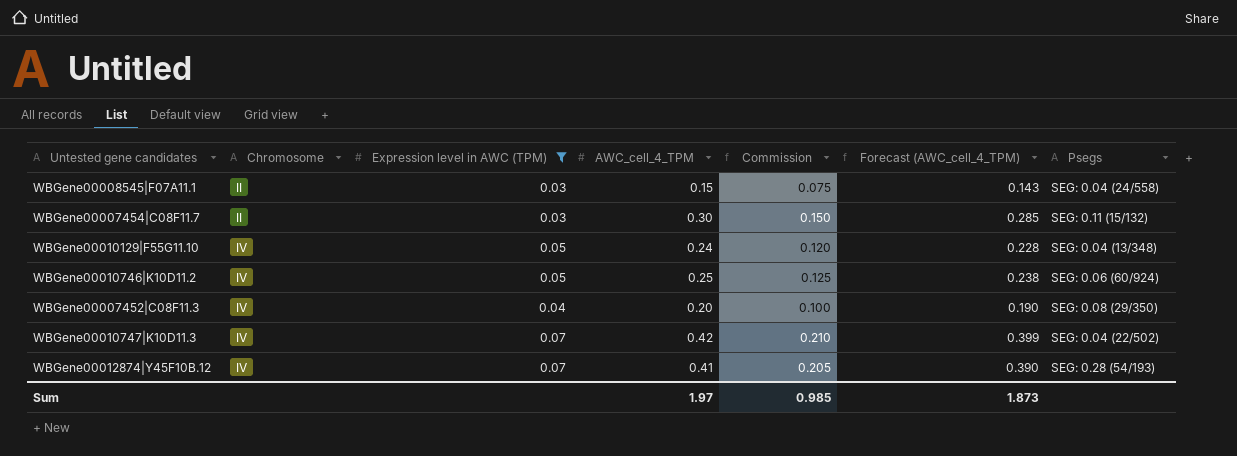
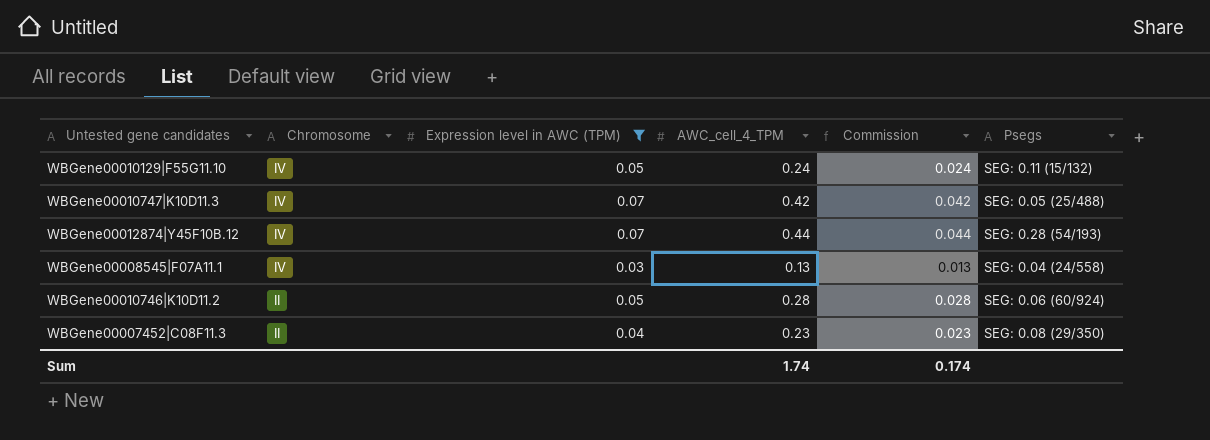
row order: Chromosome ascending -> Chromosome descending
column Forecast (AWC_cell_4_TPM) | formula: [AWC_cell_4_TPM] * 0.95 -> none
column Commission | formula: [AWC_cell_4_TPM] * 0.5 -> [AWC_cell_4_TPM] * 0.1
row WBGene00007454|C08F11.7: II | 0.03 | 0.30 | 0.150 | 0.285 | SEG: 0.11 (15/132) -> none
WBGene00010129|F55G11.10 | Psegs: SEG: 0.04 (13/348) -> SEG: 0.11 (15/132)
WBGene00010747|K10D11.3 | Psegs: SEG: 0.04 (22/502) -> SEG: 0.05 (25/488)
WBGene00012874|Y45F10B.12 | AWC_cell_4_TPM: 0.41 -> 0.44
WBGene00008545|F07A11.1 | Chromosome: II -> IV
WBGene00008545|F07A11.1 | AWC_cell_4_TPM: 0.15 -> 0.13
WBGene00010746|K10D11.2 | Chromosome: IV -> II
WBGene00010746|K10D11.2 | AWC_cell_4_TPM: 0.25 -> 0.28
WBGene00007452|C08F11.3 | Chromosome: IV -> II
WBGene00007452|C08F11.3 | AWC_cell_4_TPM: 0.20 -> 0.23
Sum | AWC_cell_4_TPM: 1.97 -> 1.74
Sum | Commission: 0.985 -> 0.174

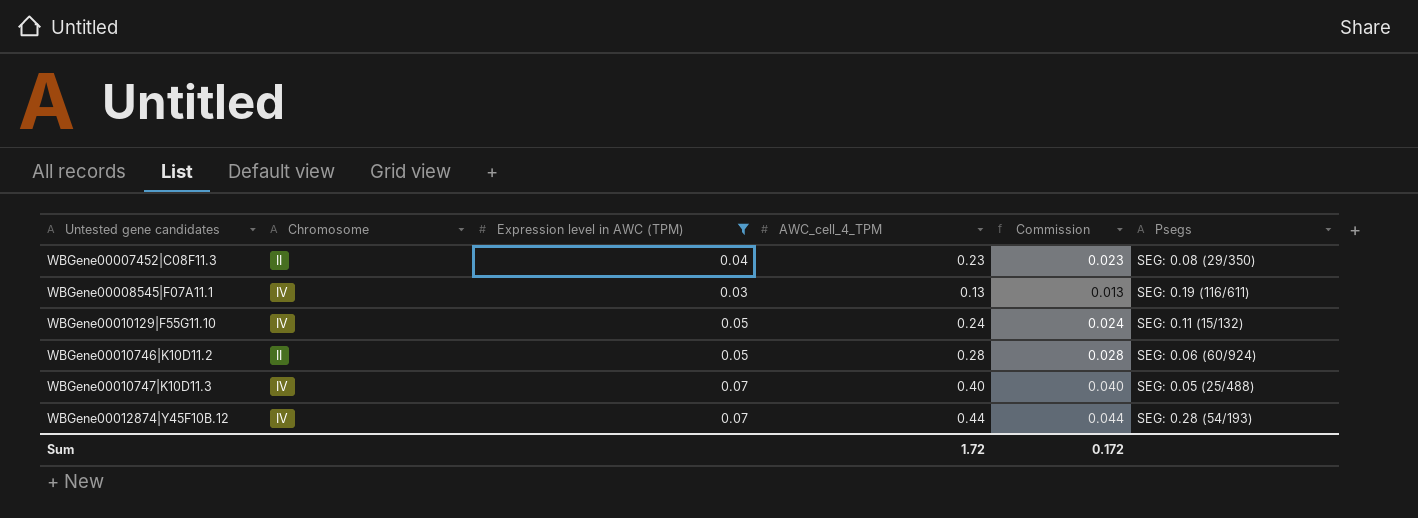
row order: Chromosome descending -> Untested gene candidates ascending
WBGene00008545|F07A11.1 | Psegs: SEG: 0.04 (24/558) -> SEG: 0.19 (116/611)
WBGene00010747|K10D11.3 | AWC_cell_4_TPM: 0.42 -> 0.40
WBGene00010747|K10D11.3 | Commission: 0.042 -> 0.040
Sum | AWC_cell_4_TPM: 1.74 -> 1.72
Sum | Commission: 0.174 -> 0.172

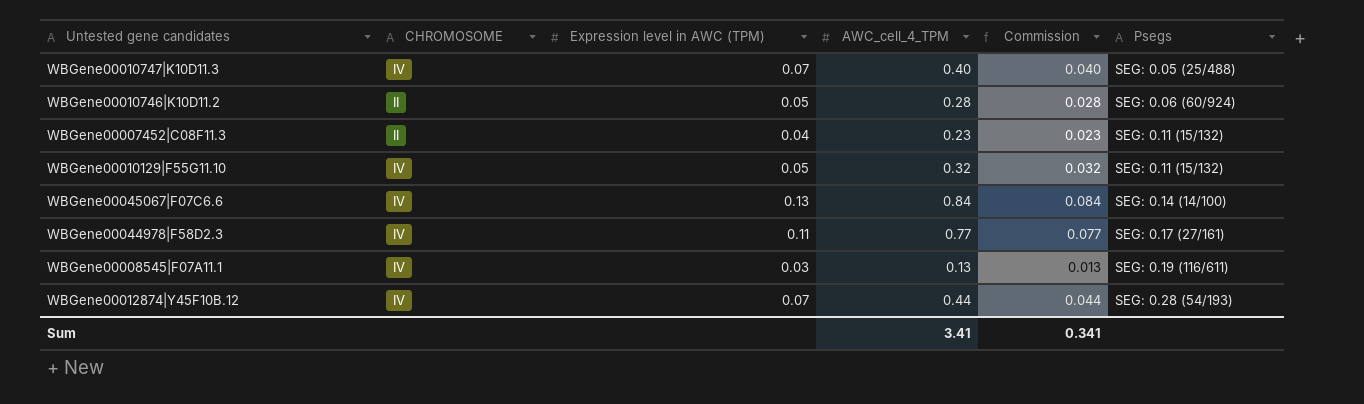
filter: Expression level in AWC (TPM) <= 0.07 -> none
row order: Untested gene candidates ascending -> Psegs ascending
column name: Chromosome -> CHROMOSOME
WBGene00007452|C08F11.3 | Psegs: SEG: 0.08 (29/350) -> SEG: 0.11 (15/132)
WBGene00010129|F55G11.10 | AWC_cell_4_TPM: 0.24 -> 0.32
WBGene00010129|F55G11.10 | Commission: 0.024 -> 0.032
Sum | AWC_cell_4_TPM: 1.72 -> 3.41
Sum | Commission: 0.172 -> 0.341

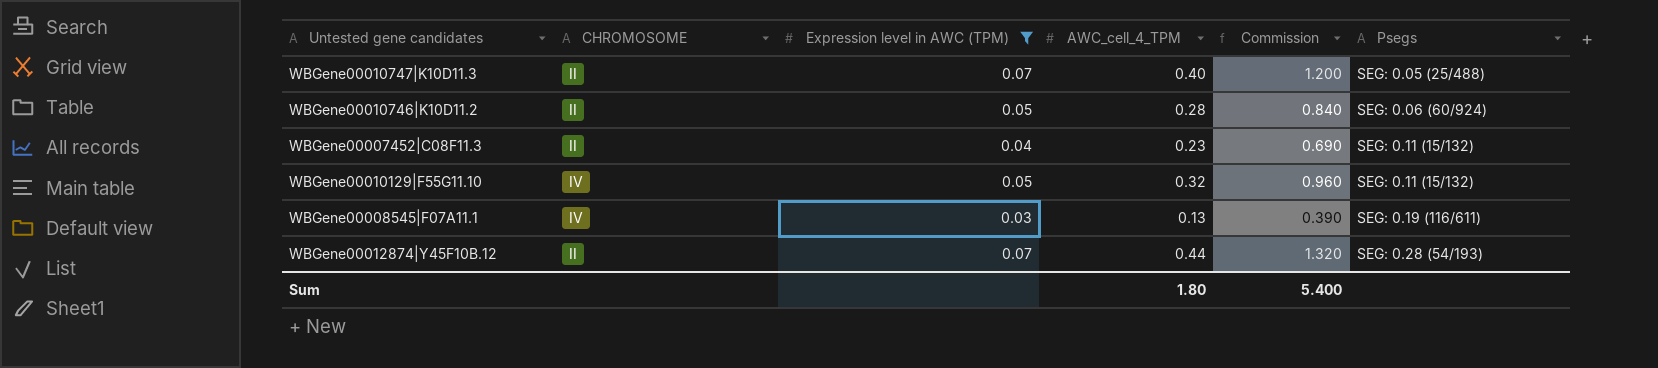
filter: none -> Expression level in AWC (TPM) <= 0.07
column Commission | formula: [AWC_cell_4_TPM] * 0.1 -> [AWC_cell_4_TPM] * 3
WBGene00010747|K10D11.3 | CHROMOSOME: IV -> II
WBGene00012874|Y45F10B.12 | CHROMOSOME: IV -> II
Sum | AWC_cell_4_TPM: 3.41 -> 1.80
Sum | Commission: 0.341 -> 5.400

